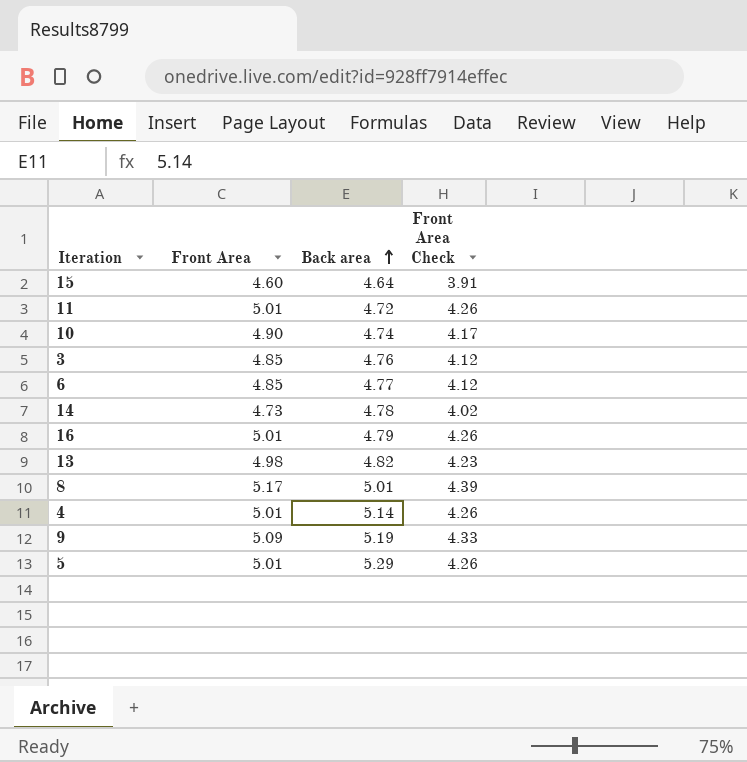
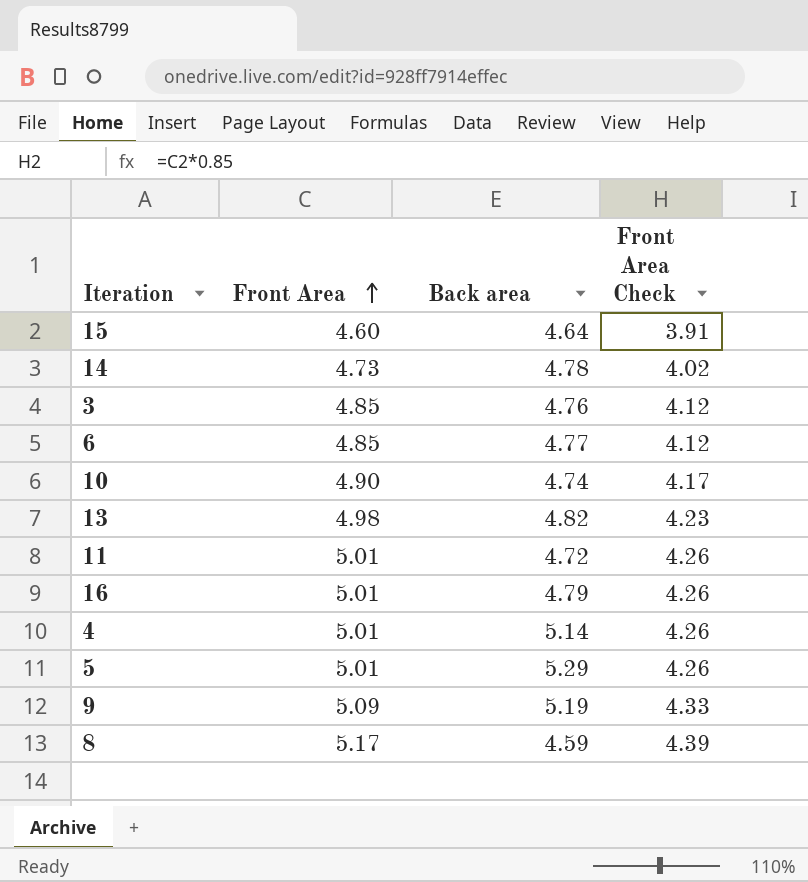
row order: Back area ascending -> Front Area ascending
8 | Back area: 5.01 -> 4.59

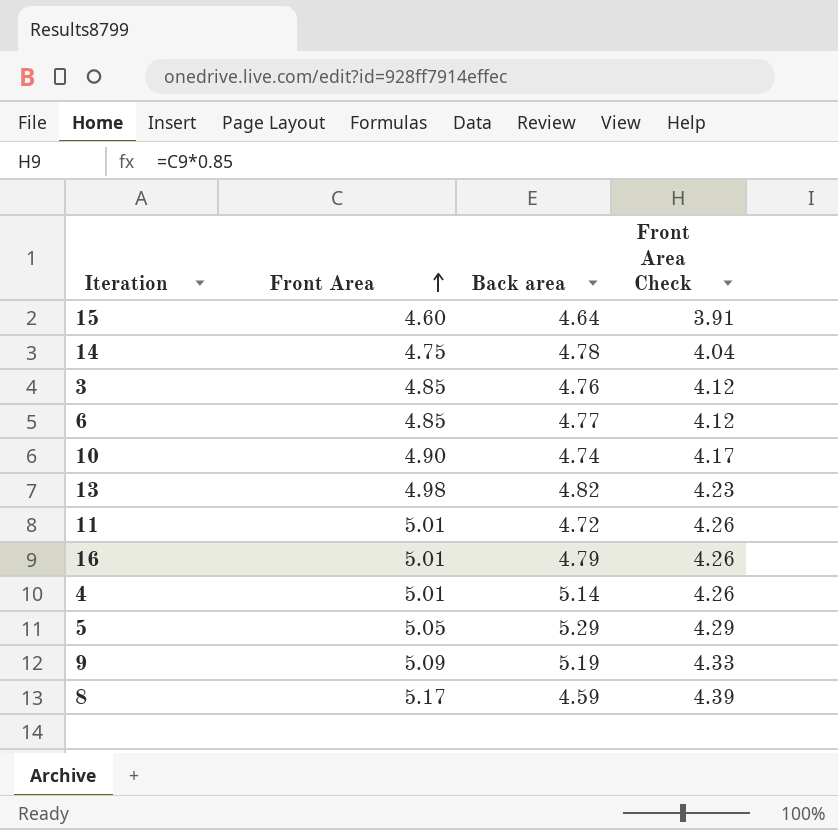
14 | Front Area: 4.73 -> 4.75
14 | Front Area Check: 4.02 -> 4.04
5 | Front Area: 5.01 -> 5.05
5 | Front Area Check: 4.26 -> 4.29

